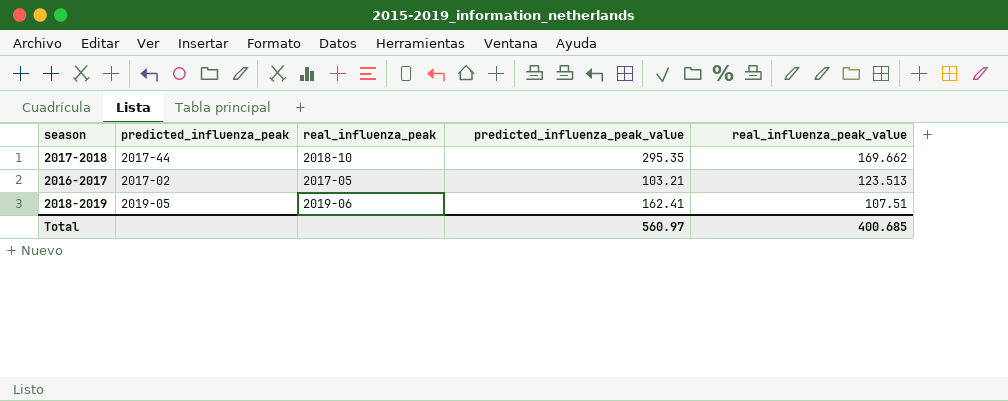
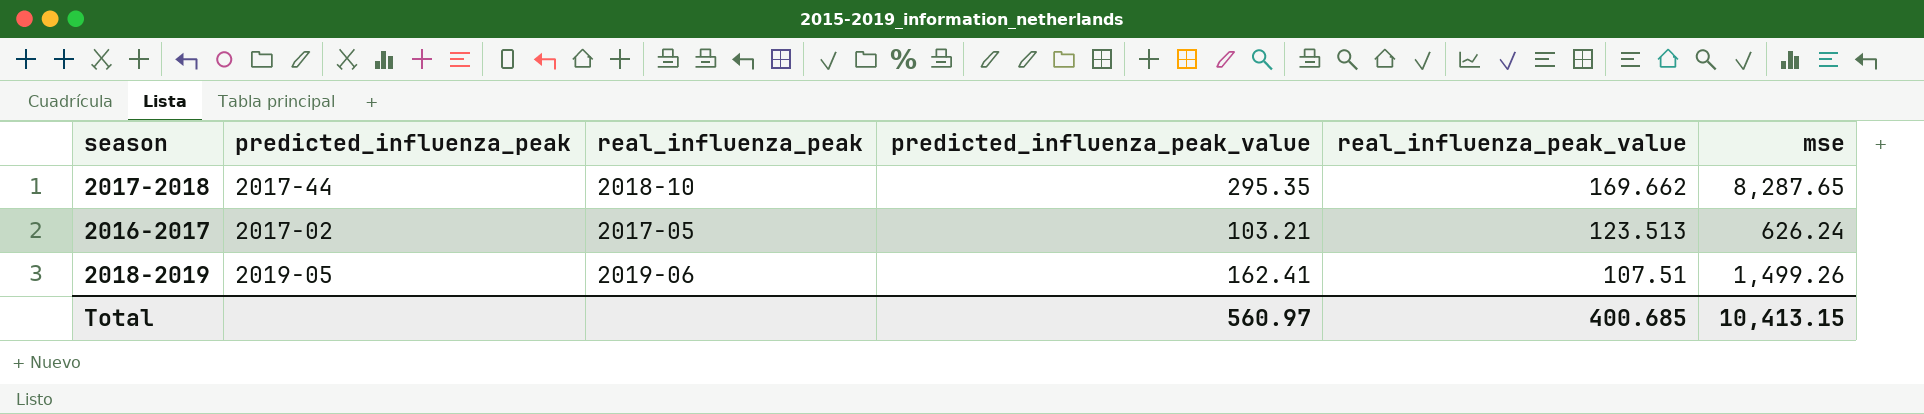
column mse | position: none -> 6

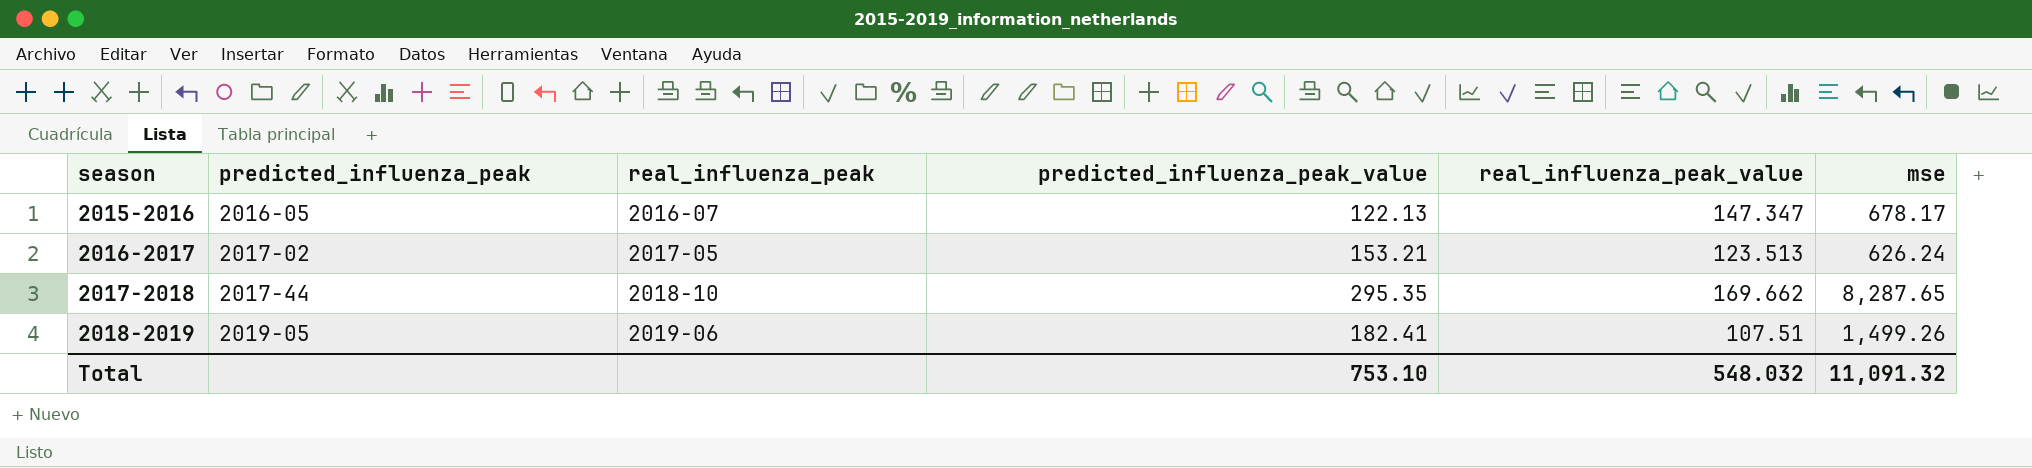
row order: real_influenza_peak_value descending -> season ascending
row 2015-2016: none -> 2016-05 | 2016-07 | 122.13 | 147.347 | 678.17
2016-2017 | predicted_influenza_peak_value: 103.21 -> 153.21
2018-2019 | predicted_influenza_peak_value: 162.41 -> 182.41
Total | predicted_influenza_peak_value: 560.97 -> 753.10
Total | real_influenza_peak_value: 400.685 -> 548.032
Total | mse: 10,413.15 -> 11,091.32

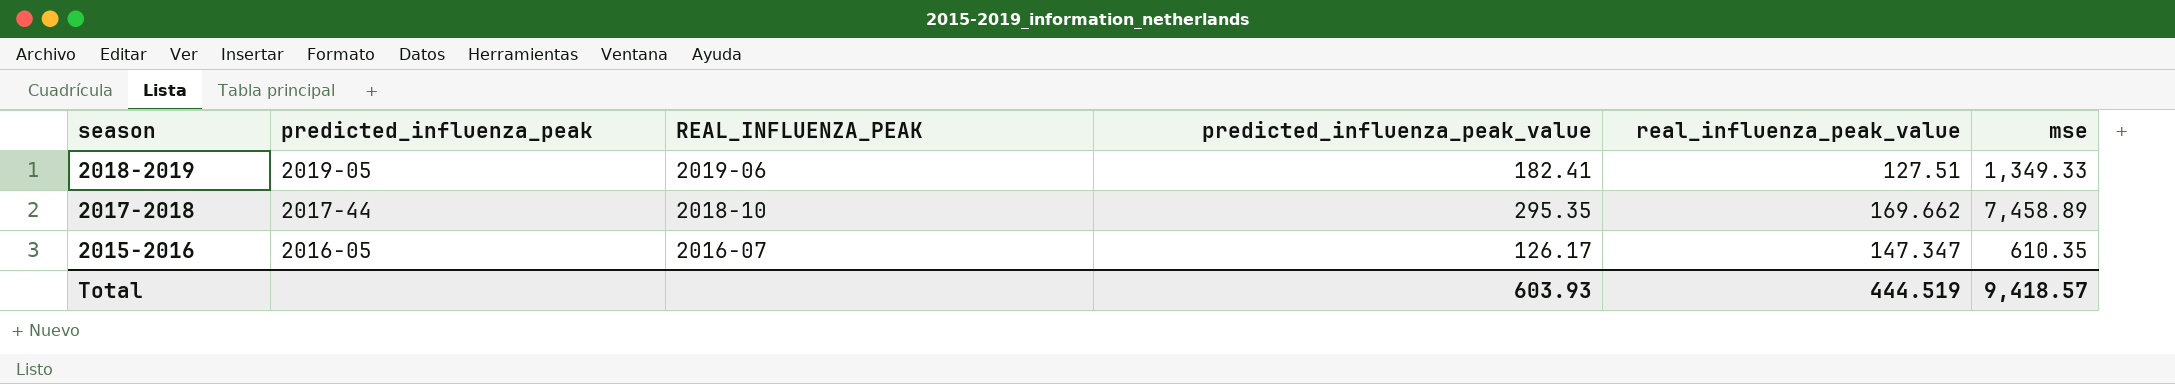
row order: season ascending -> season descending
column name: real_influenza_peak -> REAL_INFLUENZA_PEAK
row 2016-2017: 2017-02 | 2017-05 | 153.21 | 123.513 | 626.24 -> none
2018-2019 | real_influenza_peak_value: 107.51 -> 127.51
2018-2019 | mse: 1,499.26 -> 1,349.33
2017-2018 | mse: 8,287.65 -> 7,458.89
2015-2016 | predicted_influenza_peak_value: 122.13 -> 126.17
2015-2016 | mse: 678.17 -> 610.35
Total | predicted_influenza_peak_value: 753.10 -> 603.93
Total | real_influenza_peak_value: 548.032 -> 444.519
Total | mse: 11,091.32 -> 9,418.57

